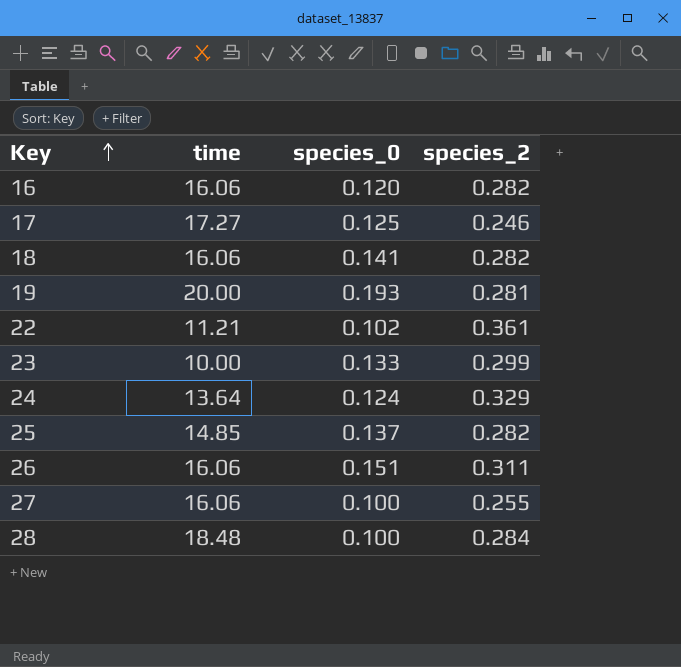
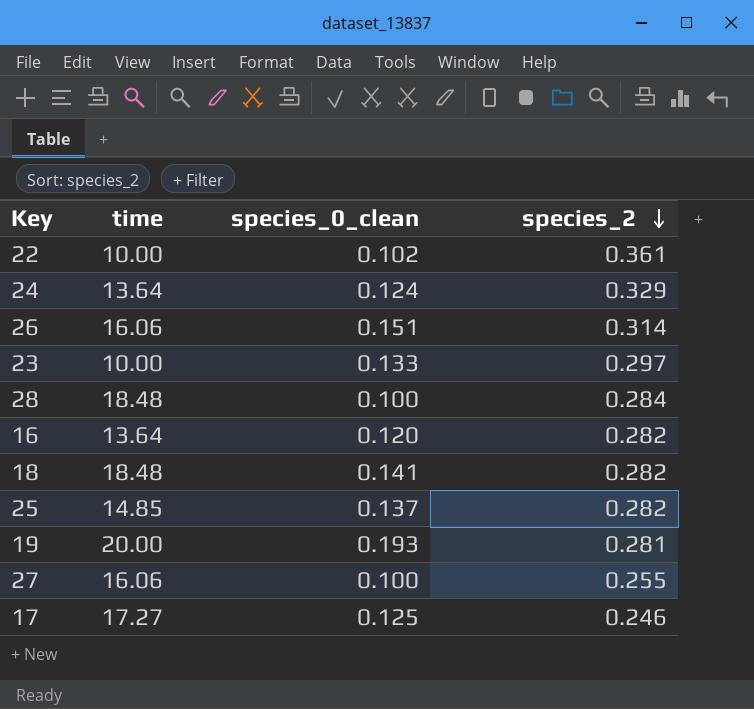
row order: Key ascending -> species_2 descending
column name: species_0 -> species_0_clean
22 | time: 11.21 -> 10.00
26 | species_2: 0.311 -> 0.314
23 | species_2: 0.299 -> 0.297
16 | time: 16.06 -> 13.64
18 | time: 16.06 -> 18.48

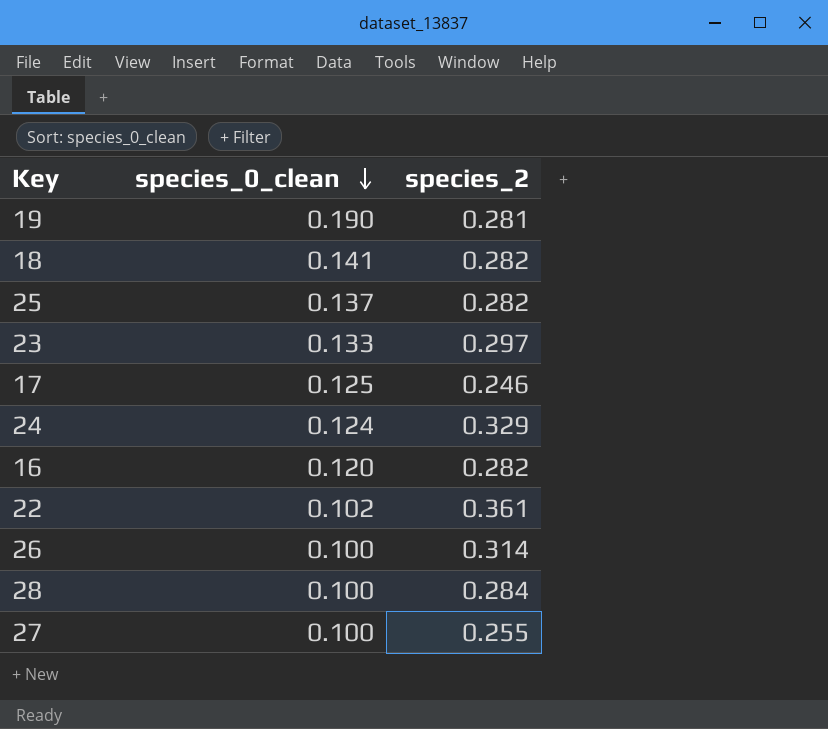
row order: species_2 descending -> species_0_clean descending
column time | position: 2 -> none
19 | species_0_clean: 0.193 -> 0.190
26 | species_0_clean: 0.151 -> 0.100

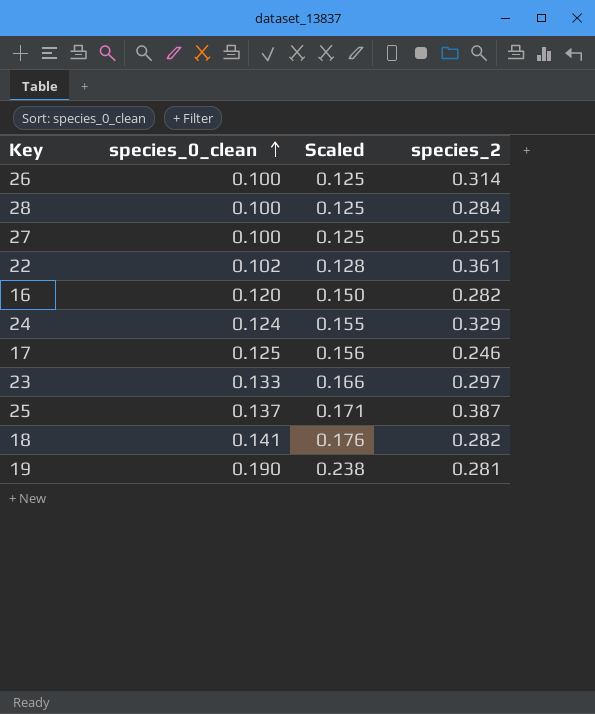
row order: species_0_clean descending -> species_0_clean ascending
column Scaled | formula: none -> [species_0_clean] * 1.25
25 | species_2: 0.282 -> 0.387

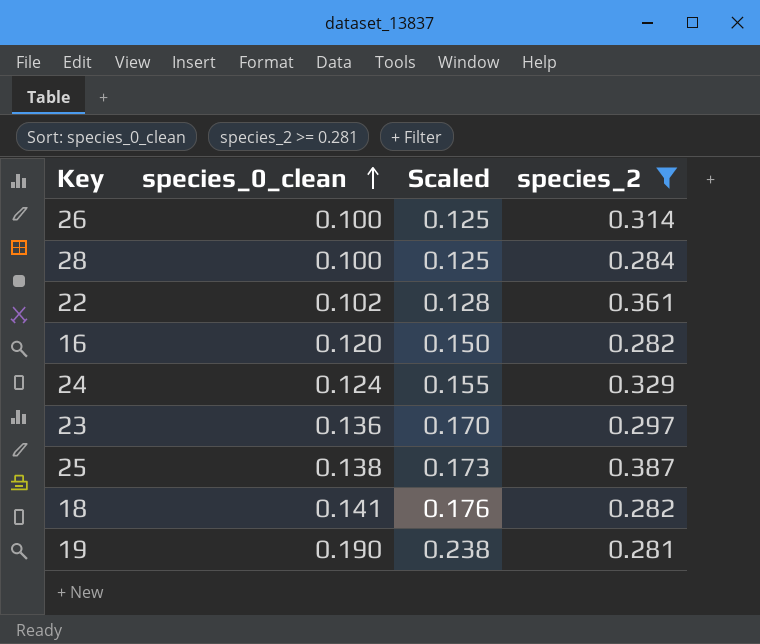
filter: none -> species_2 >= 0.281
23 | species_0_clean: 0.133 -> 0.136
23 | Scaled: 0.166 -> 0.170
25 | species_0_clean: 0.137 -> 0.138
25 | Scaled: 0.171 -> 0.173

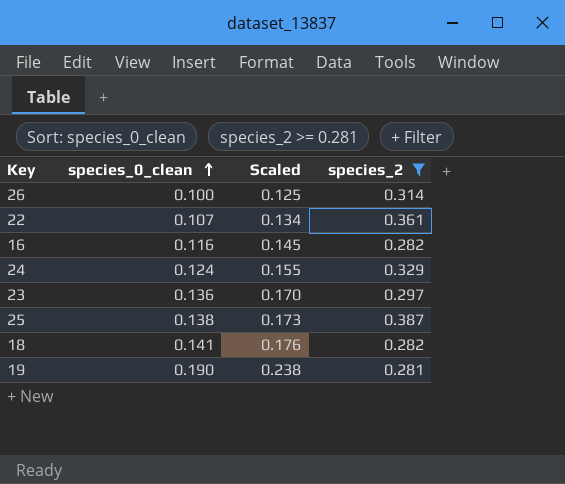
row 28: 0.100 | 0.125 | 0.284 -> none
22 | species_0_clean: 0.102 -> 0.107
22 | Scaled: 0.128 -> 0.134
16 | species_0_clean: 0.120 -> 0.116
16 | Scaled: 0.150 -> 0.145

